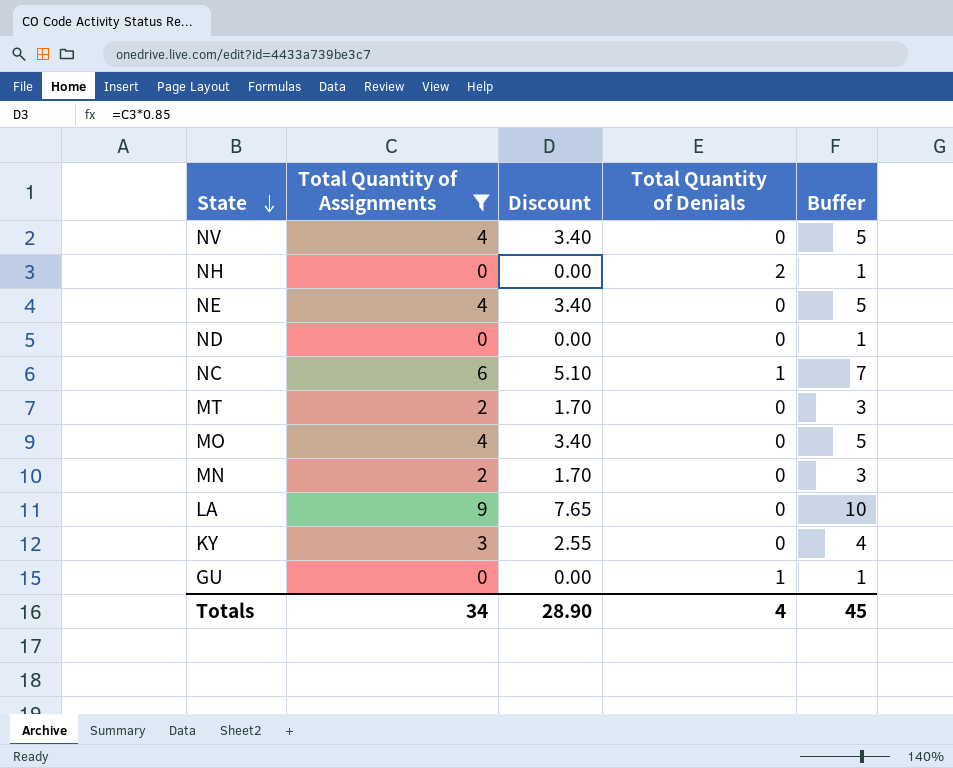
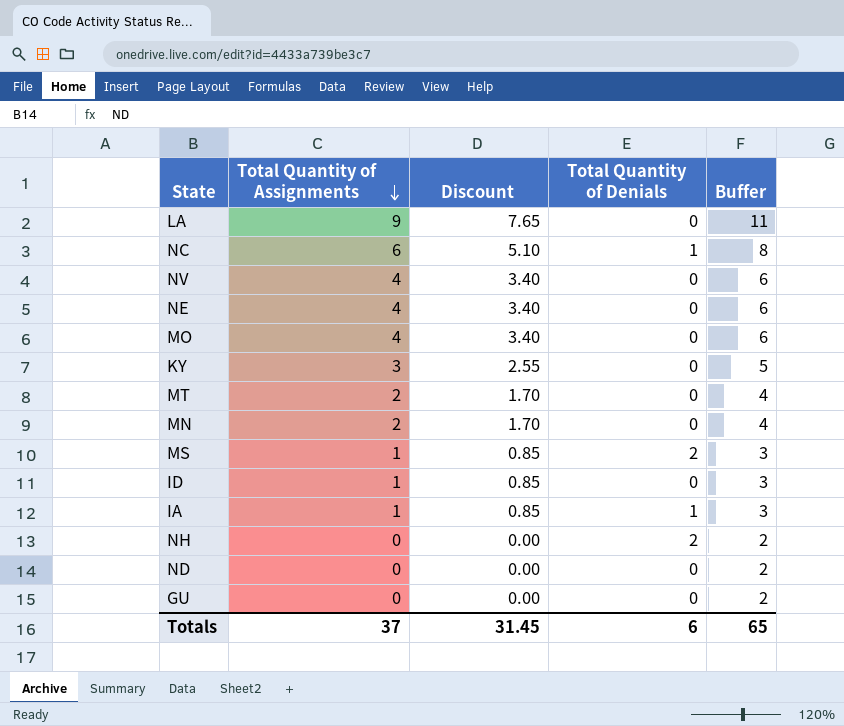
filter: Total Quantity of Assignments != 1 -> none
row order: State descending -> Total Quantity of Assignments descending
column Buffer | formula: [Total Quantity of Assignments] + 1 -> [Total Quantity of Assignments] + 2
GU | Total Quantity of Denials: 1 -> 0
Totals | Total Quantity of Assignments: 34 -> 37
Totals | Discount: 28.90 -> 31.45
Totals | Total Quantity of Denials: 4 -> 6
Totals | Buffer: 45 -> 65

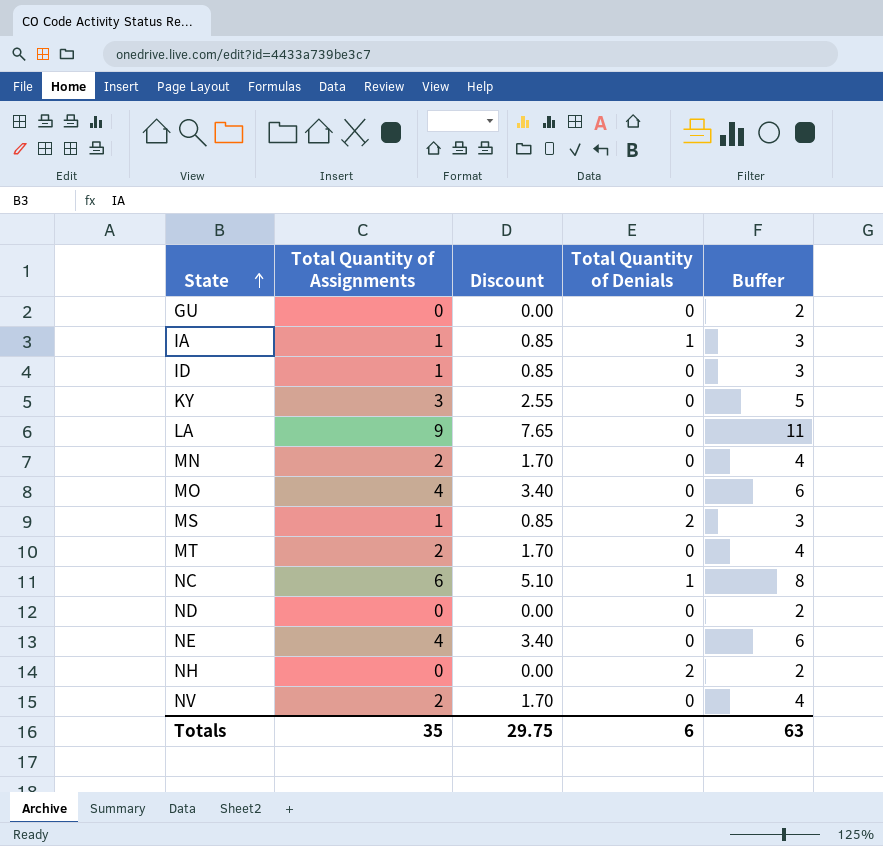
row order: Total Quantity of Assignments descending -> State ascending
NV | Total Quantity of Assignments: 4 -> 2
NV | Discount: 3.40 -> 1.70
NV | Buffer: 6 -> 4
Totals | Total Quantity of Assignments: 37 -> 35
Totals | Discount: 31.45 -> 29.75
Totals | Buffer: 65 -> 63

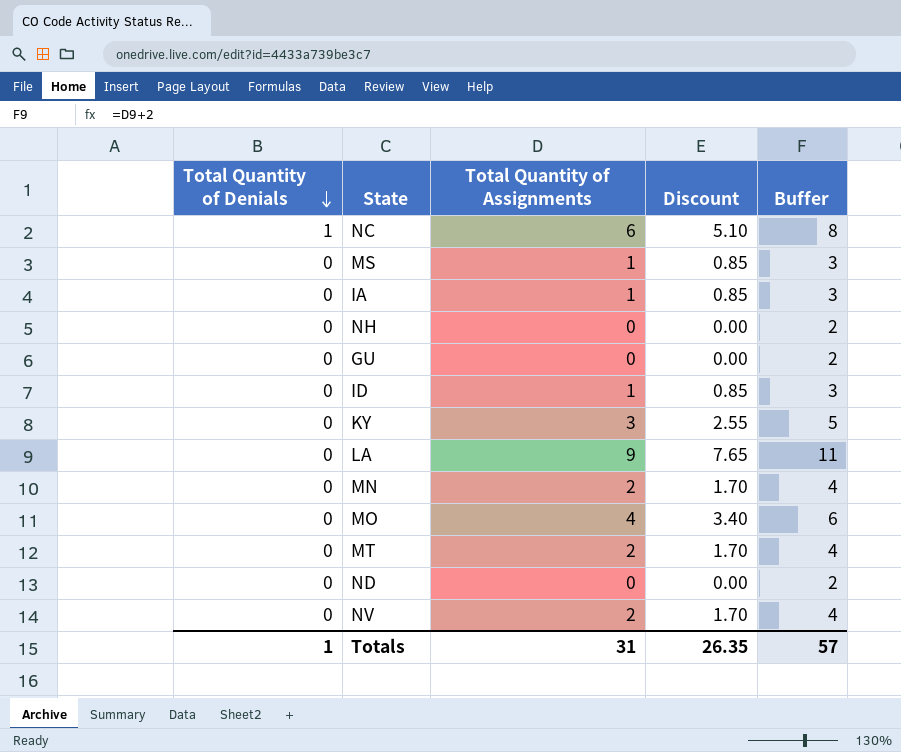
row order: State ascending -> Total Quantity of Denials descending
column Total Quantity of Denials | position: 4 -> 1
row NE: 4 | 3.40 | 0 | 6 -> none
MS | Total Quantity of Denials: 2 -> 0
IA | Total Quantity of Denials: 1 -> 0
NH | Total Quantity of Denials: 2 -> 0
Totals | Total Quantity of Denials: 6 -> 1
Totals | Total Quantity of Assignments: 35 -> 31
Totals | Discount: 29.75 -> 26.35
Totals | Buffer: 63 -> 57

